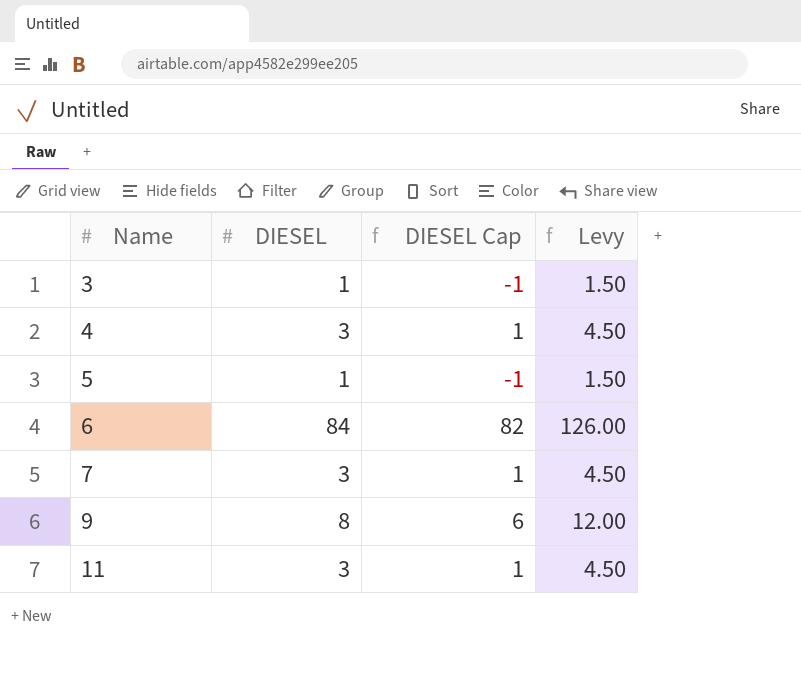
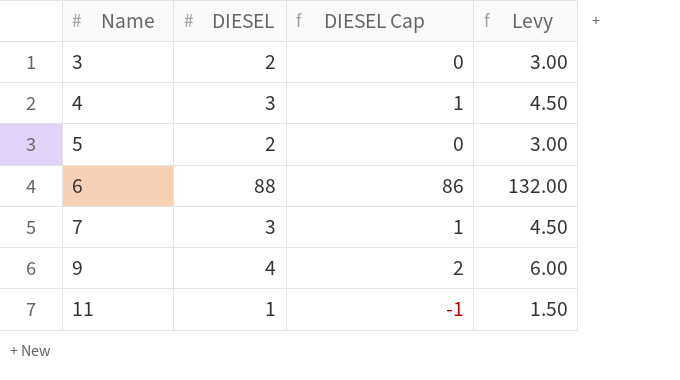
3 | DIESEL: 1 -> 2
3 | DIESEL Cap: -1 -> 0
3 | Levy: 1.50 -> 3.00
5 | DIESEL: 1 -> 2
5 | DIESEL Cap: -1 -> 0
5 | Levy: 1.50 -> 3.00
6 | DIESEL: 84 -> 88
6 | DIESEL Cap: 82 -> 86
6 | Levy: 126.00 -> 132.00
9 | DIESEL: 8 -> 4
9 | DIESEL Cap: 6 -> 2
9 | Levy: 12.00 -> 6.00
11 | DIESEL: 3 -> 1
11 | DIESEL Cap: 1 -> -1
11 | Levy: 4.50 -> 1.50

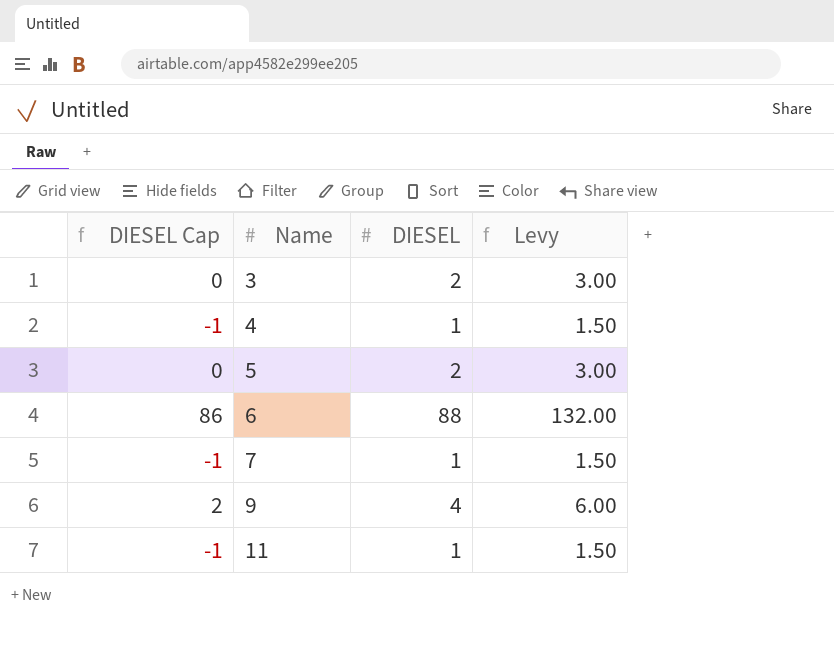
column DIESEL Cap | position: 3 -> 1
4 | DIESEL Cap: 1 -> -1
4 | DIESEL: 3 -> 1
4 | Levy: 4.50 -> 1.50
7 | DIESEL Cap: 1 -> -1
7 | DIESEL: 3 -> 1
7 | Levy: 4.50 -> 1.50

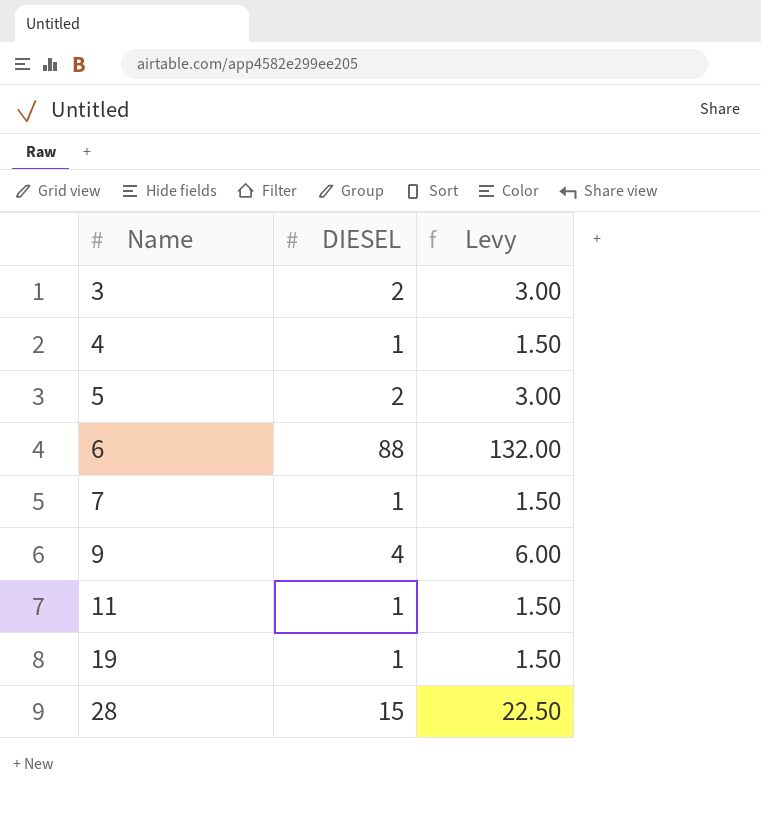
column DIESEL Cap | formula: [DIESEL] - 2 -> none
row 19: none -> 1 | 1.50
row 28: none -> 15 | 22.50

